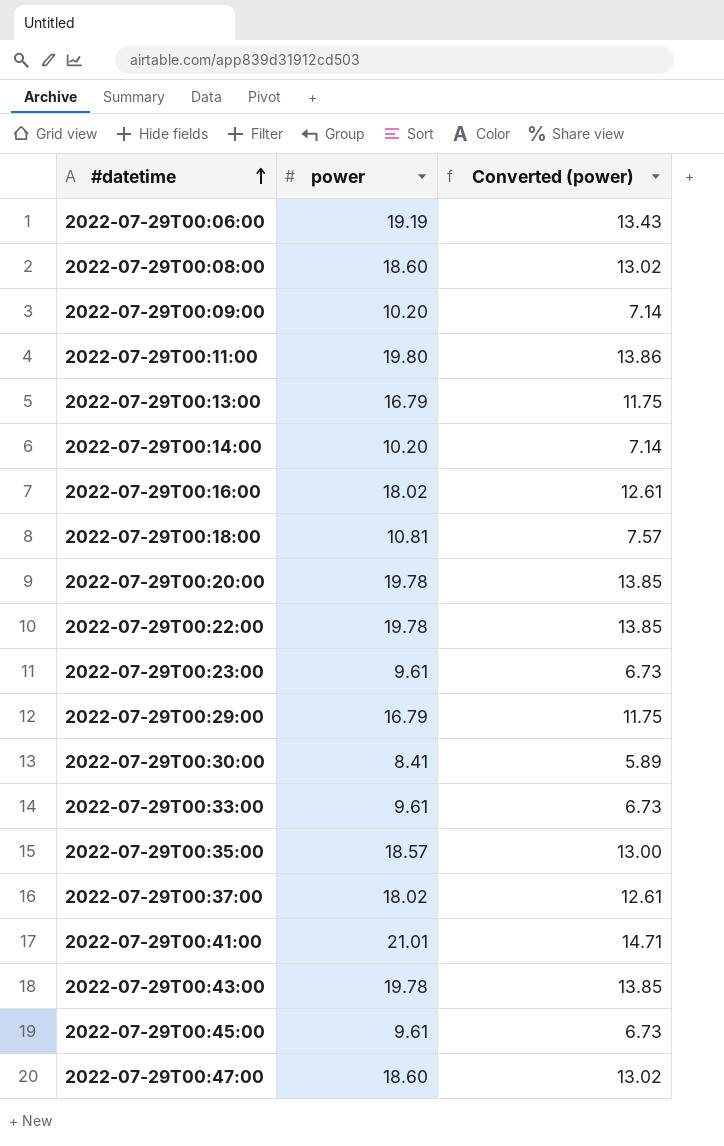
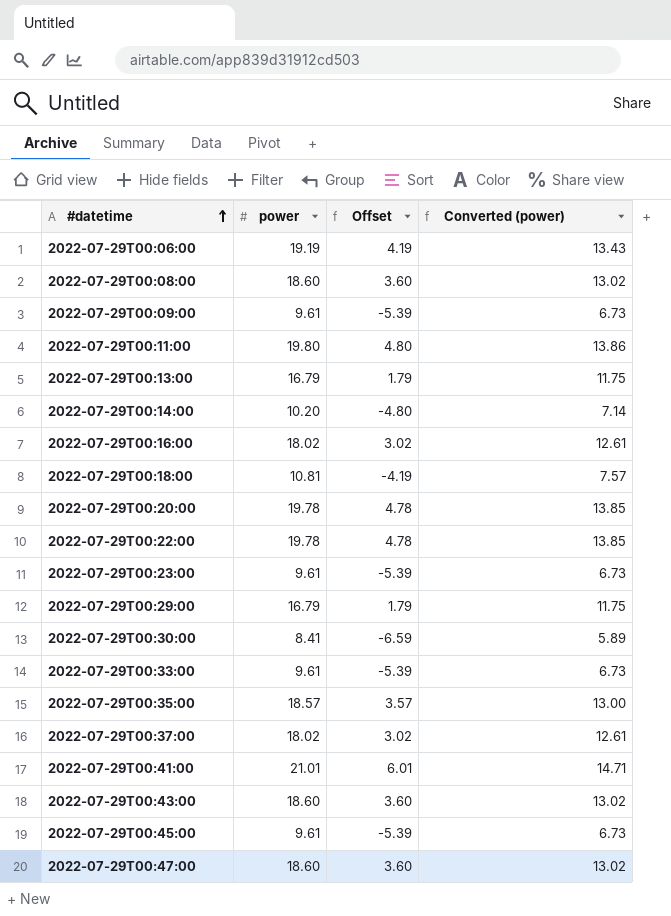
column Offset | formula: none -> [power] - 15
2022-07-29T00:09:00 | power: 10.20 -> 9.61
2022-07-29T00:09:00 | Converted (power): 7.14 -> 6.73
2022-07-29T00:43:00 | power: 19.78 -> 18.60
2022-07-29T00:43:00 | Converted (power): 13.85 -> 13.02

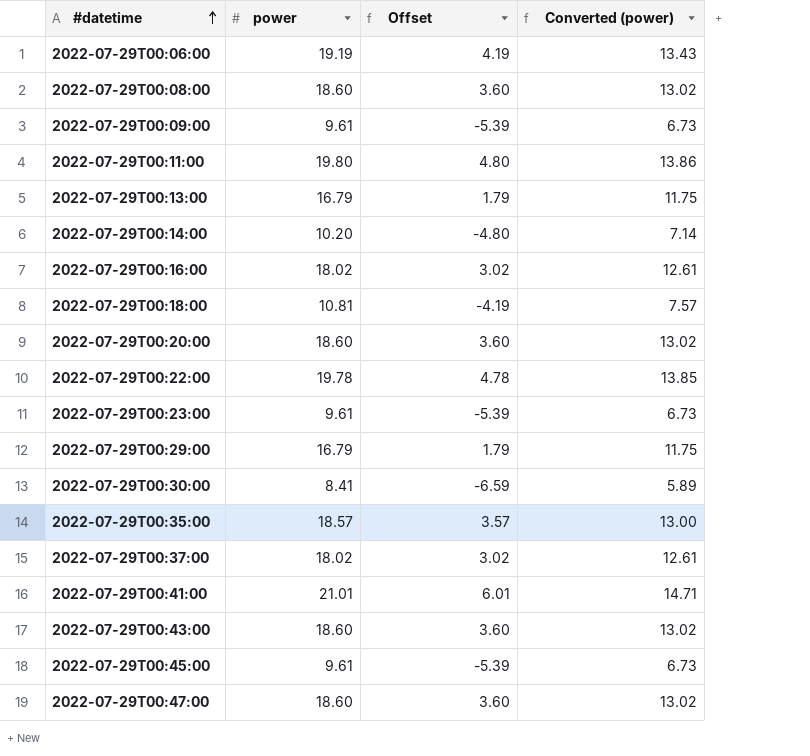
row 2022-07-29T00:33:00: 9.61 | -5.39 | 6.73 -> none
2022-07-29T00:20:00 | power: 19.78 -> 18.60
2022-07-29T00:20:00 | Offset: 4.78 -> 3.60
2022-07-29T00:20:00 | Converted (power): 13.85 -> 13.02

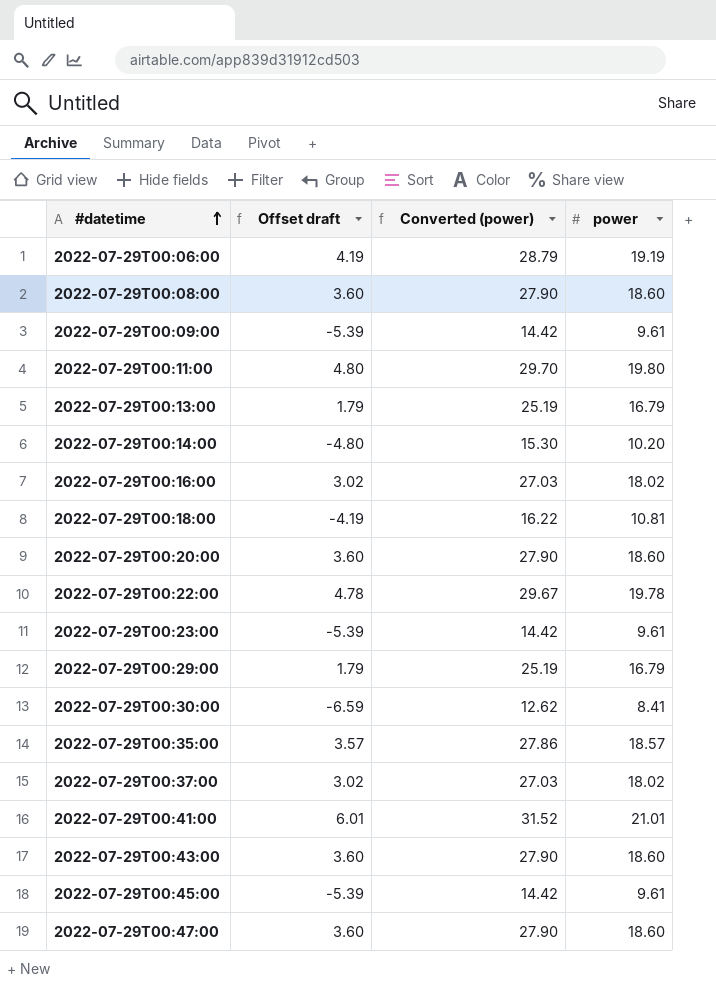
column name: Offset -> Offset draft
column Converted (power) | formula: [power] * 0.7 -> [power] * 1.5
column power | position: 2 -> 4

